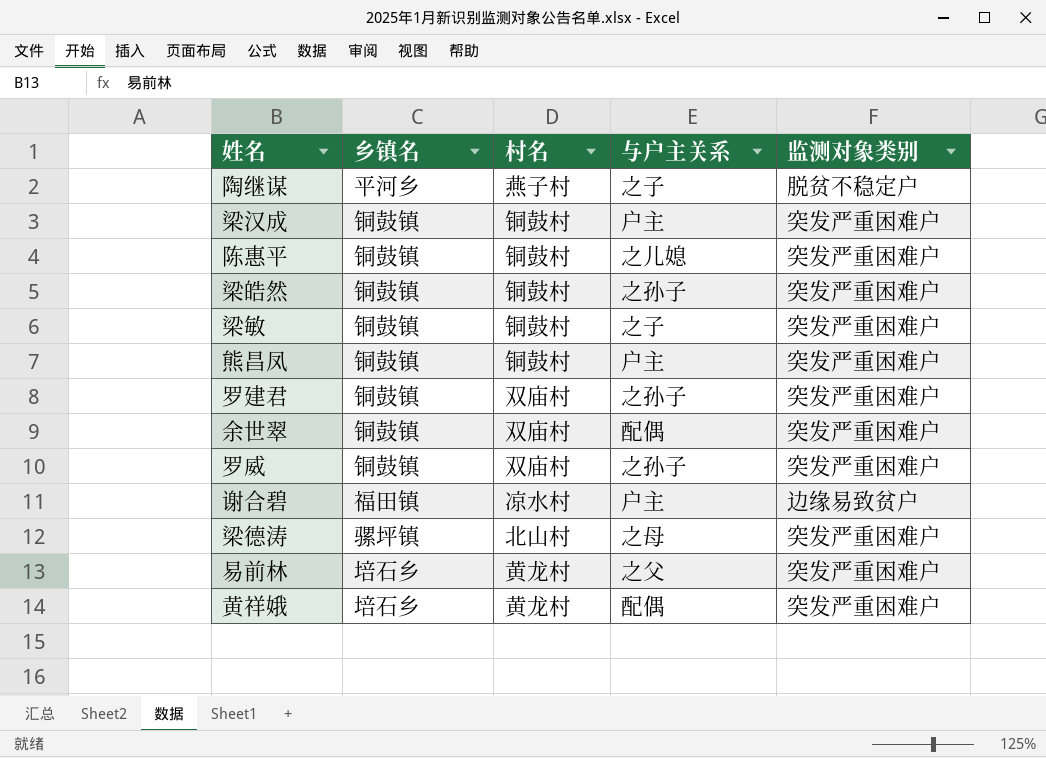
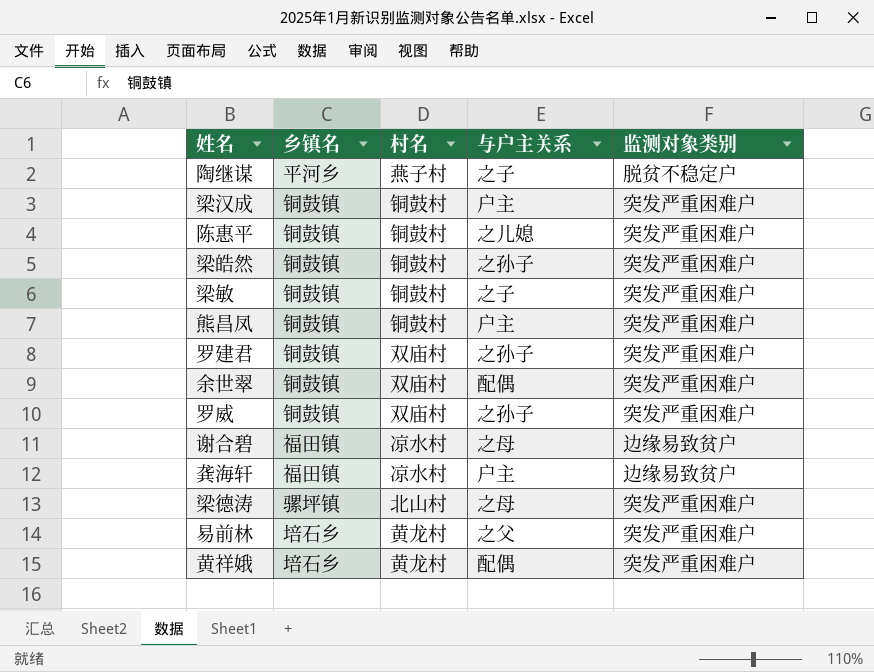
谢合碧 | 与户主关系: 户主 -> 之母
row 龚海轩: none -> 福田镇 | 凉水村 | 户主 | 边缘易致贫户

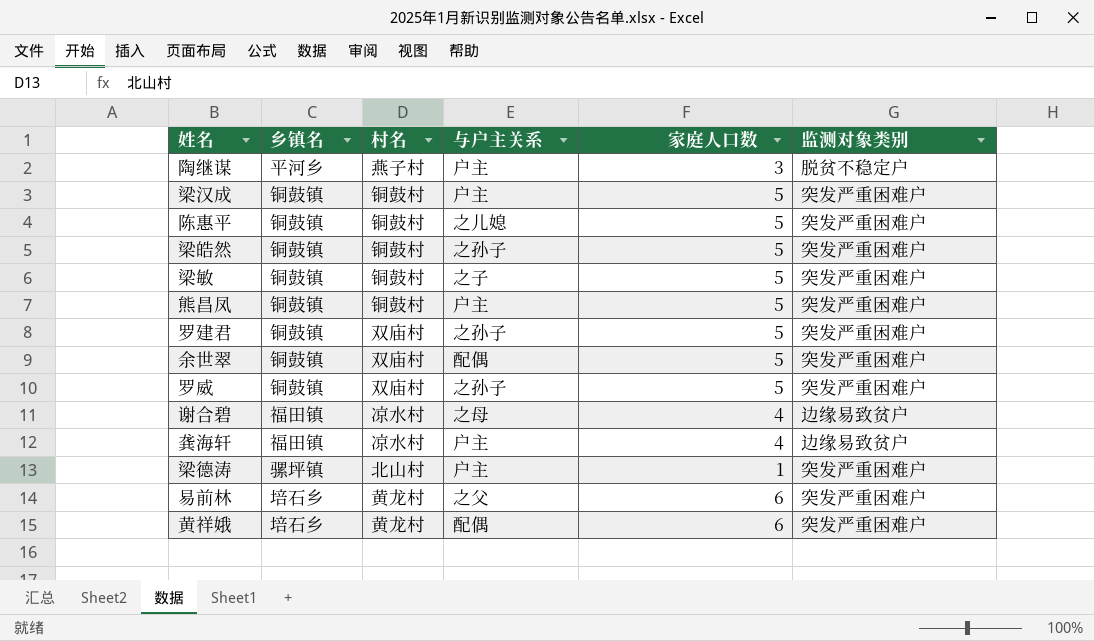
column 家庭人口数 | position: none -> 5
陶继谋 | 与户主关系: 之子 -> 户主
梁德涛 | 与户主关系: 之母 -> 户主

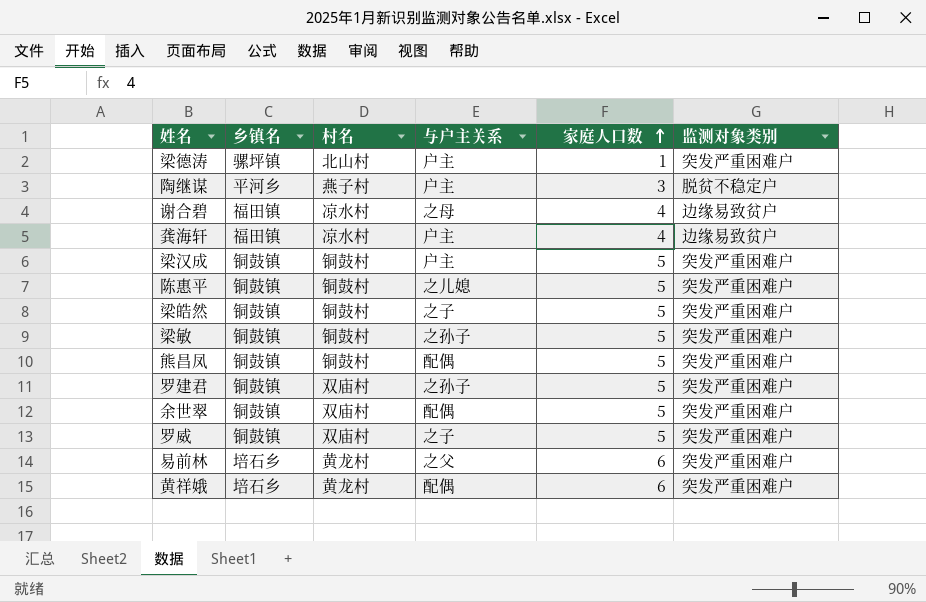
row order: none -> 家庭人口数 ascending
梁皓然 | 与户主关系: 之孙子 -> 之子
梁敏 | 与户主关系: 之子 -> 之孙子
熊昌凤 | 与户主关系: 户主 -> 配偶
罗威 | 与户主关系: 之孙子 -> 之子

